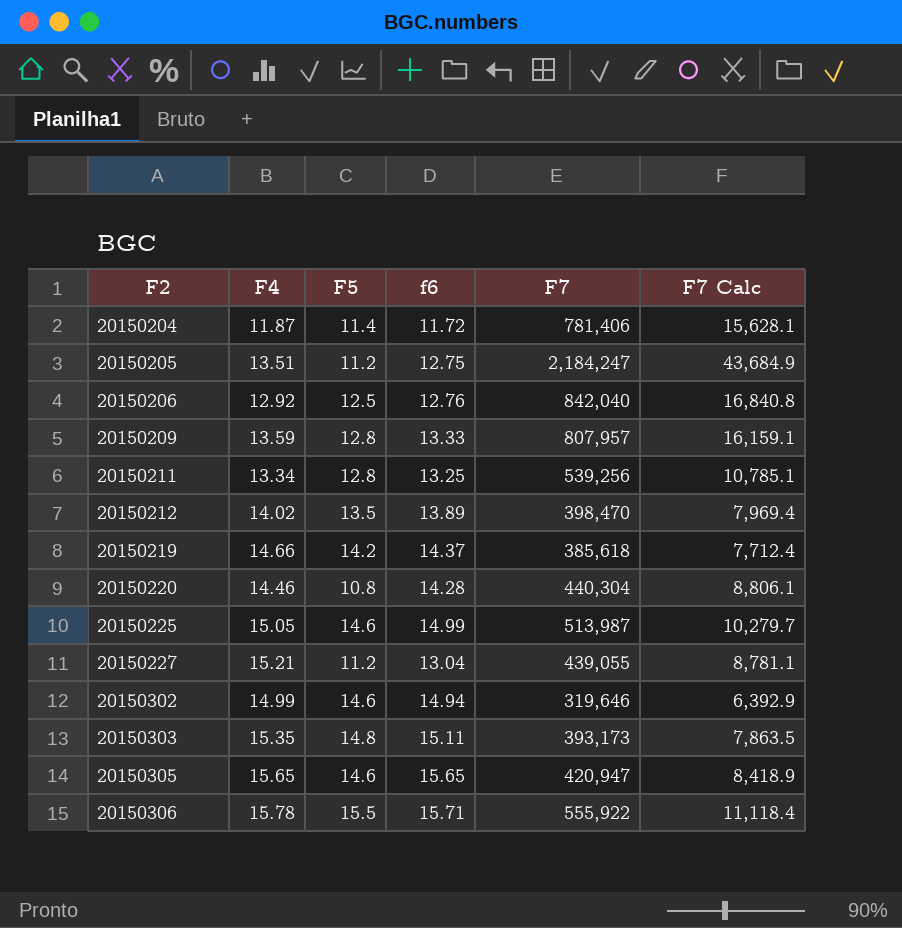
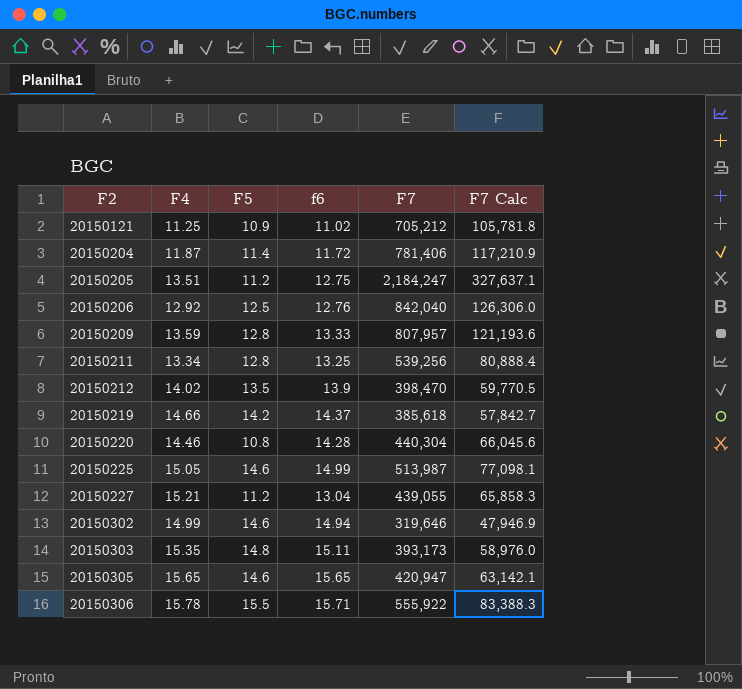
column F7 Calc | formula: [F7] * 0.02 -> [F7] * 0.15
row 20150121: none -> 11.25 | 10.9 | 11.02 | 705,212 | 105,781.8
20150212 | f6: 13.89 -> 13.9

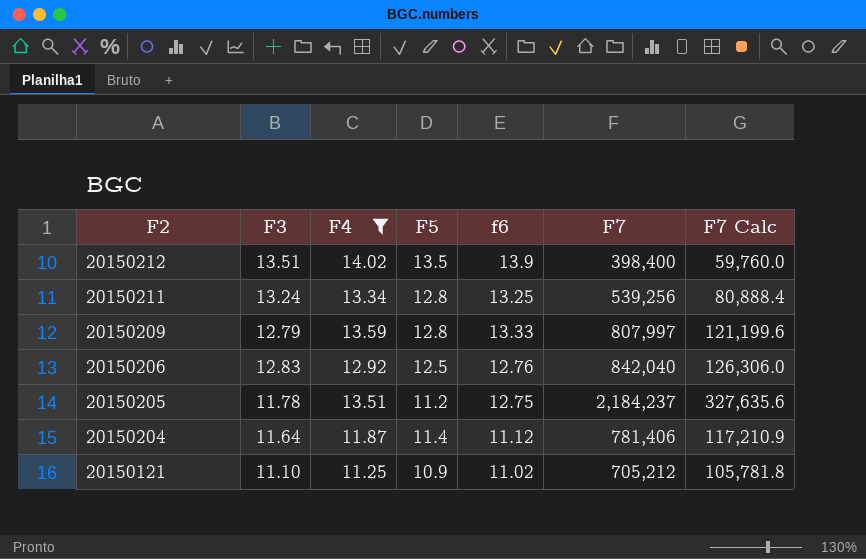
filter: none -> F4 <= 14.02
row order: F2 ascending -> F2 descending
column F3 | position: none -> 2
20150212 | F7: 398,470 -> 398,400
20150212 | F7 Calc: 59,770.5 -> 59,760.0
20150209 | F7: 807,957 -> 807,997
20150209 | F7 Calc: 121,193.6 -> 121,199.6
20150205 | F7: 2,184,247 -> 2,184,237
20150205 | F7 Calc: 327,637.1 -> 327,635.6
20150204 | f6: 11.72 -> 11.12

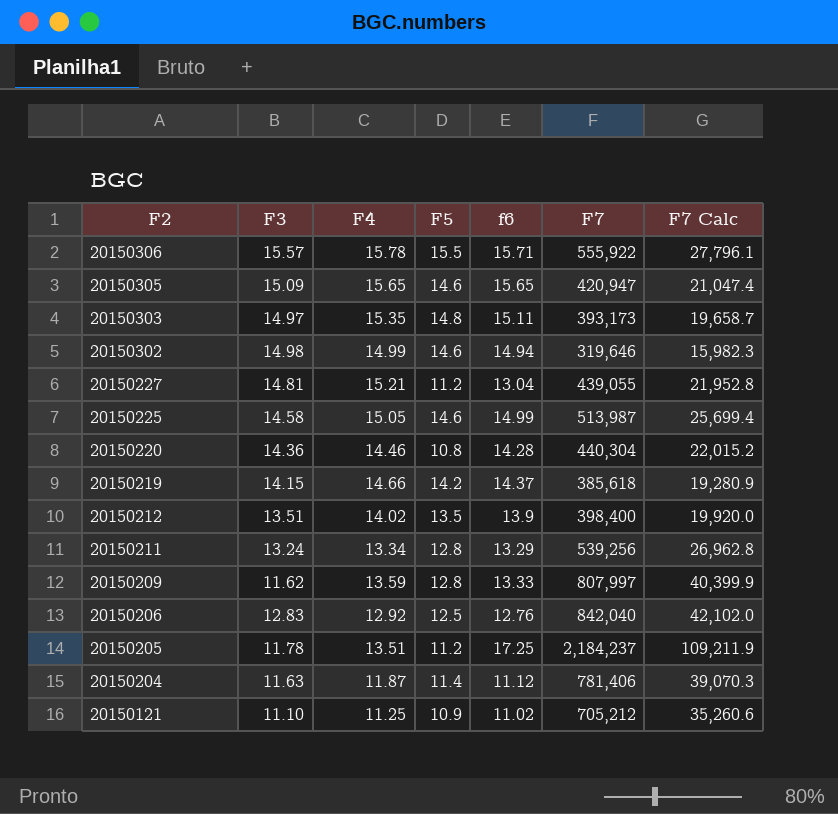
filter: F4 <= 14.02 -> none
column F7 Calc | formula: [F7] * 0.15 -> [F7] * 0.05
20150211 | f6: 13.25 -> 13.29
20150209 | F3: 12.79 -> 11.62
20150205 | f6: 12.75 -> 17.25
20150204 | F3: 11.64 -> 11.63

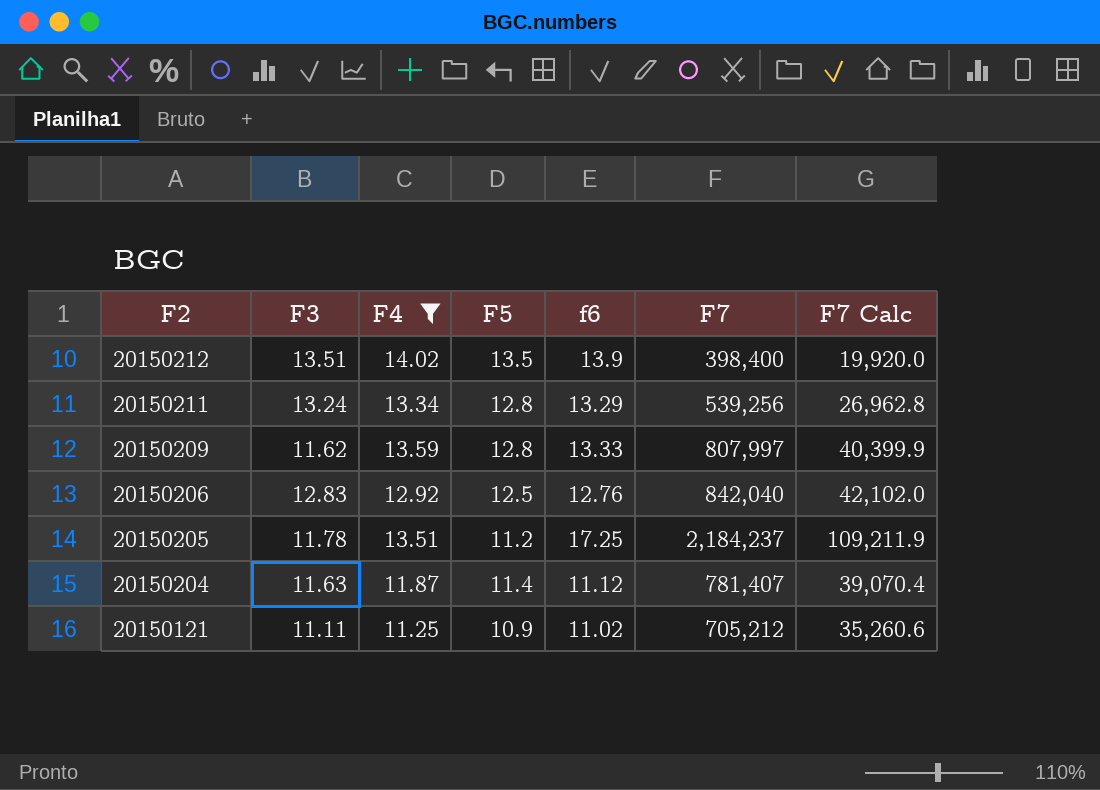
filter: none -> F4 <= 14.02
20150204 | F7: 781,406 -> 781,407
20150204 | F7 Calc: 39,070.3 -> 39,070.4
20150121 | F3: 11.10 -> 11.11

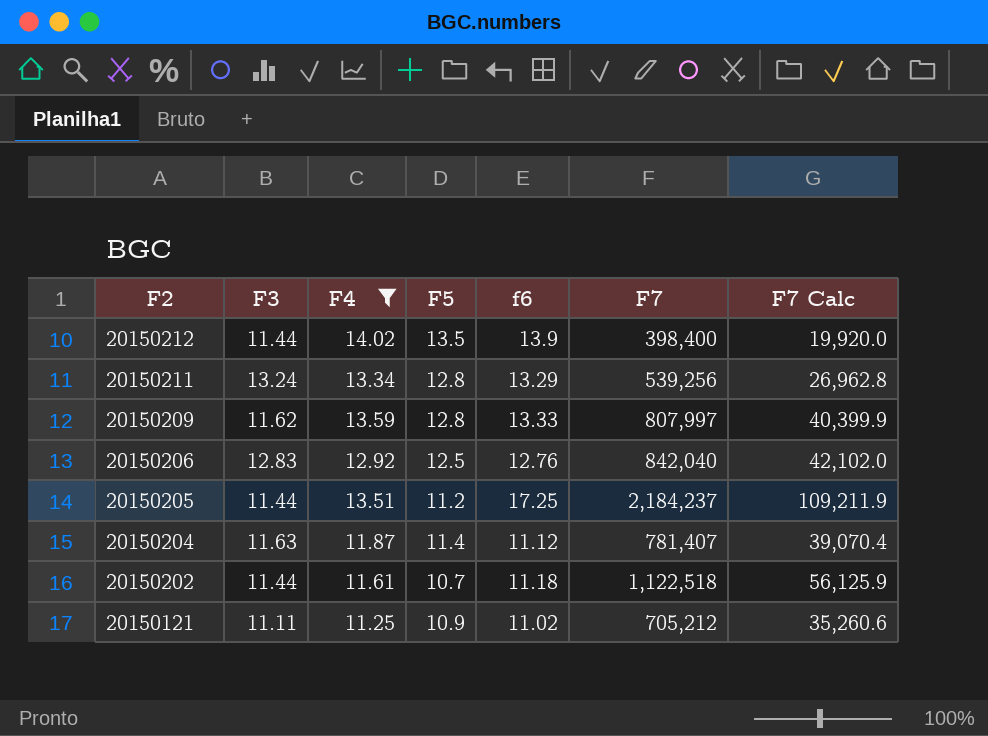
20150212 | F3: 13.51 -> 11.44
20150205 | F3: 11.78 -> 11.44
row 20150202: none -> 11.44 | 11.61 | 10.7 | 11.18 | 1,122,518 | 56,125.9

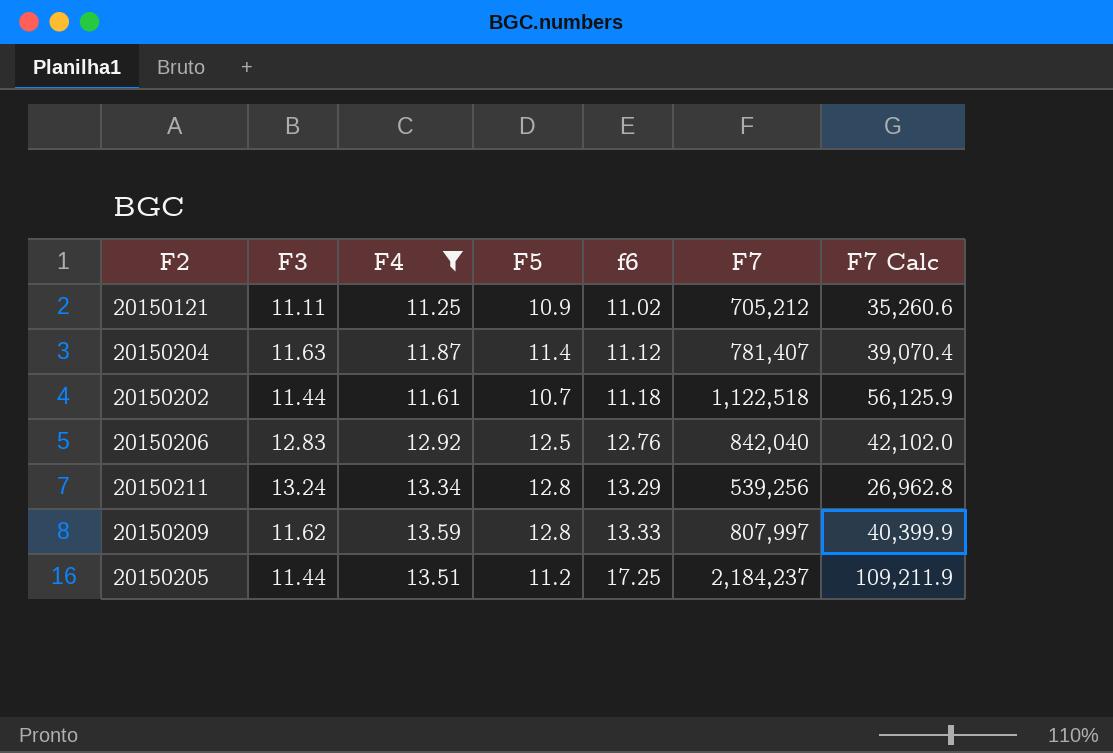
row order: F2 descending -> f6 ascending
row 20150212: 11.44 | 14.02 | 13.5 | 13.9 | 398,400 | 19,920.0 -> none

